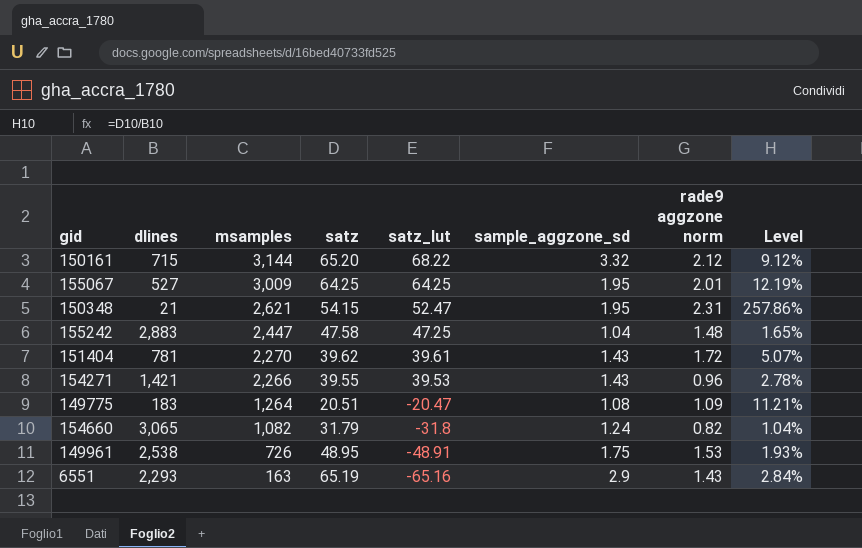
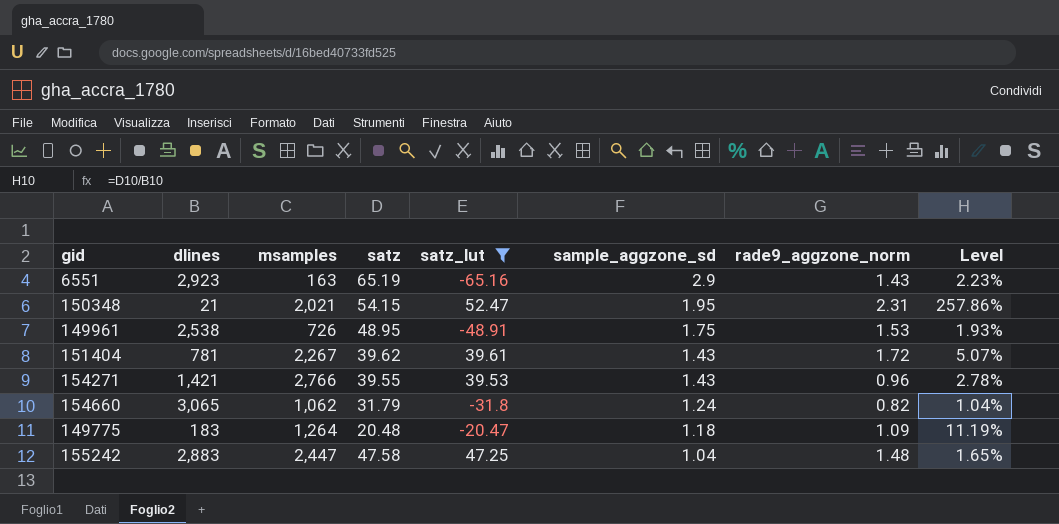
filter: none -> satz_lut <= 52.47
row order: msamples descending -> sample_aggzone_sd descending
column name: rade9 aggzone norm -> rade9_aggzone_norm
6551 | dlines: 2,293 -> 2,923
6551 | Level: 2.84% -> 2.23%
150348 | msamples: 2,621 -> 2,021
151404 | msamples: 2,270 -> 2,267
154271 | msamples: 2,266 -> 2,766
154660 | msamples: 1,082 -> 1,062
149775 | satz: 20.51 -> 20.48
149775 | sample_aggzone_sd: 1.08 -> 1.18
149775 | Level: 11.21% -> 11.19%

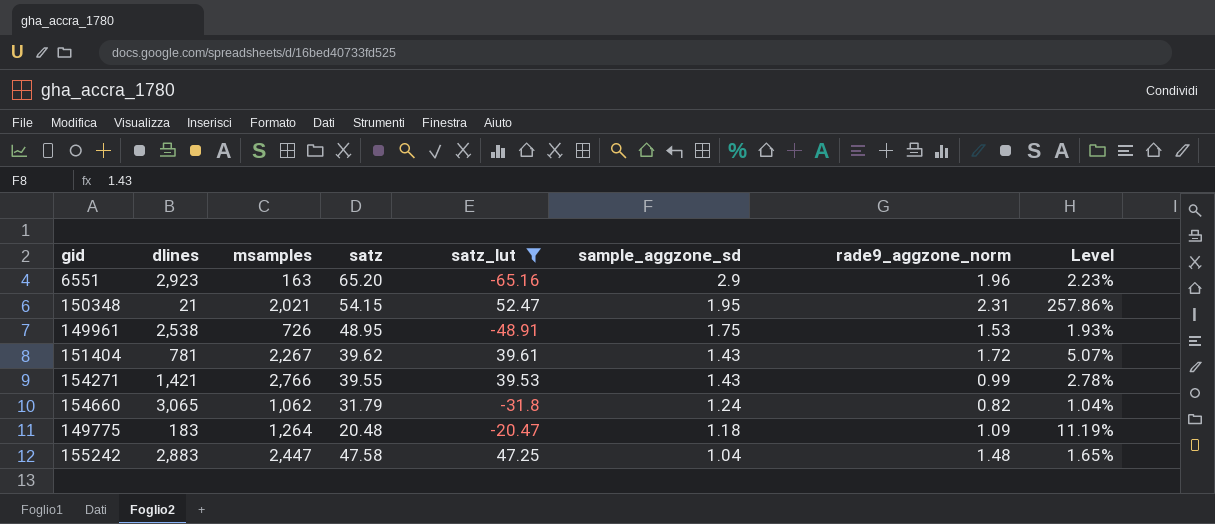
6551 | satz: 65.19 -> 65.20
6551 | rade9_aggzone_norm: 1.43 -> 1.96
154271 | rade9_aggzone_norm: 0.96 -> 0.99

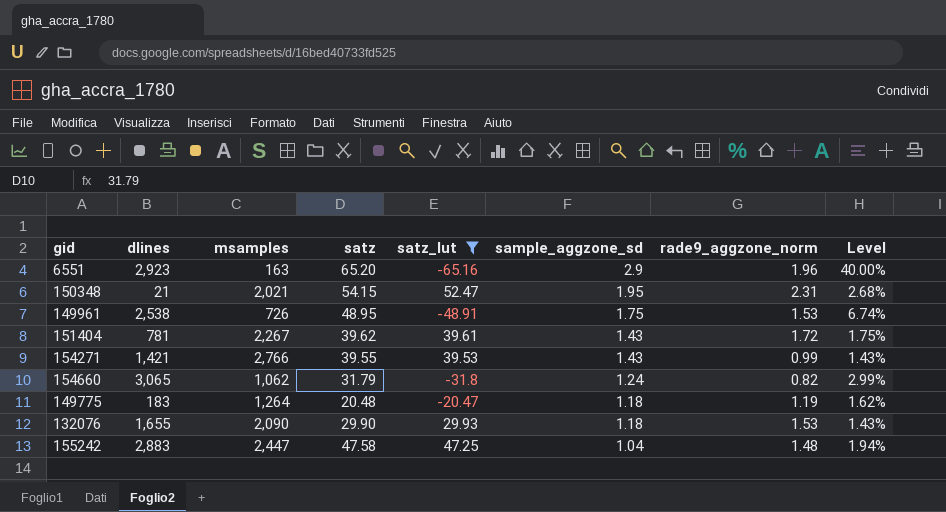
column Level | formula: [satz] / [dlines] -> [satz] / [msamples]
149775 | rade9_aggzone_norm: 1.09 -> 1.19
row 132076: none -> 1,655 | 2,090 | 29.90 | 29.93 | 1.18 | 1.53 | 1.43%

